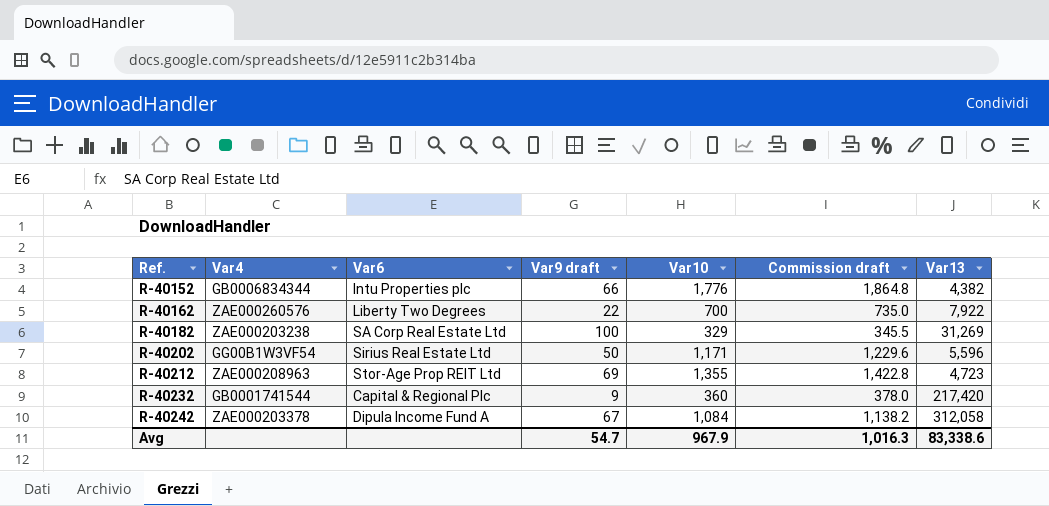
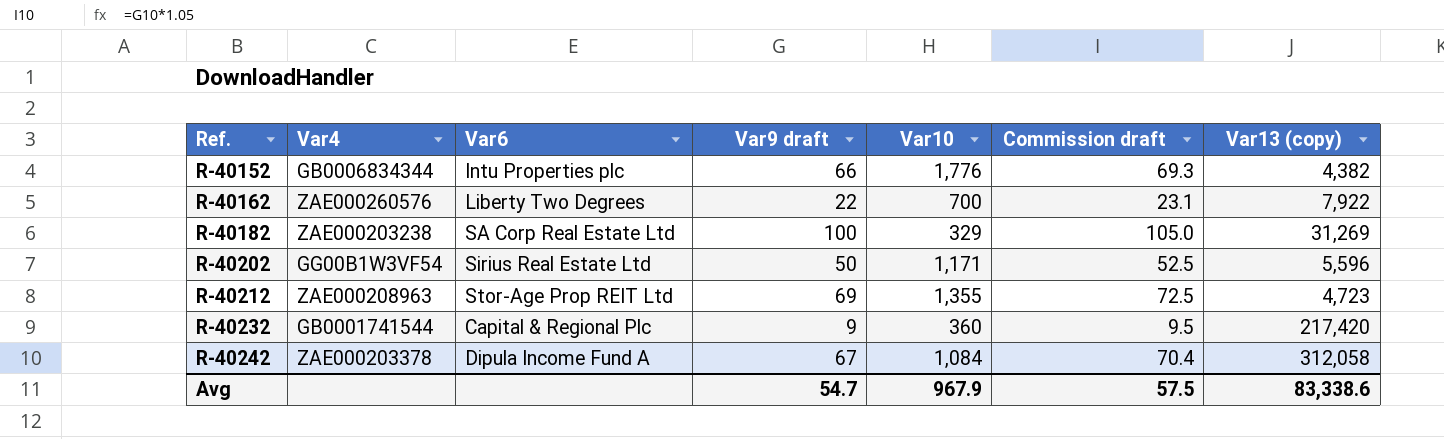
column Commission draft | formula: [Var10] * 1.05 -> [Var9 draft] * 1.05
column name: Var13 -> Var13 (copy)
Avg | Commission draft: 1,016.3 -> 57.5

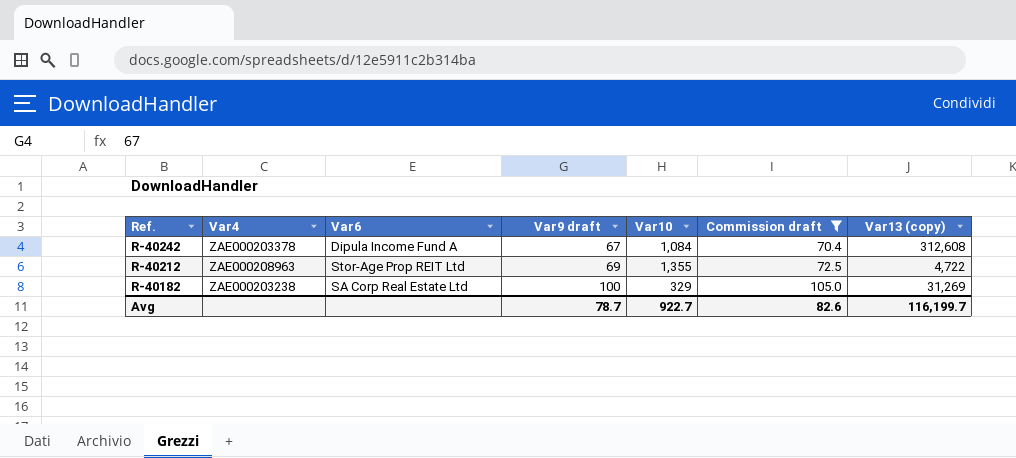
filter: none -> Commission draft >= 70.4
row order: Ref. ascending -> Ref. descending
R-40242 | Var13 (copy): 312,058 -> 312,608
R-40212 | Var13 (copy): 4,723 -> 4,722
Avg | Var9 draft: 54.7 -> 78.7
Avg | Var10: 967.9 -> 922.7
Avg | Commission draft: 57.5 -> 82.6
Avg | Var13 (copy): 83,338.6 -> 116,199.7

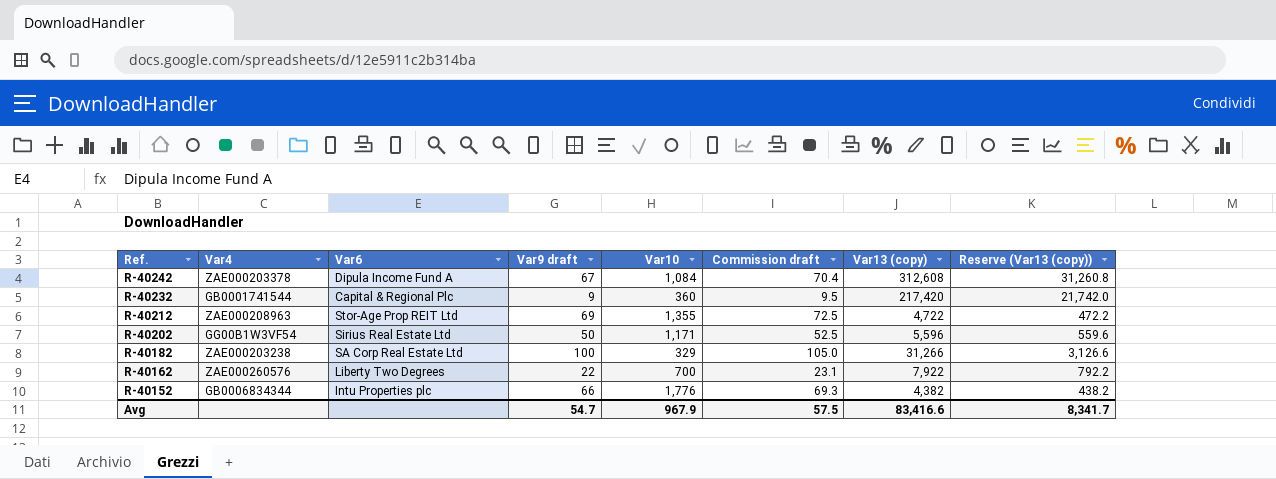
filter: Commission draft >= 70.4 -> none
column Reserve (Var13 (copy)) | formula: none -> [Var13 (copy)] * 0.1
R-40182 | Var13 (copy): 31,269 -> 31,266
Avg | Var9 draft: 78.7 -> 54.7
Avg | Var10: 922.7 -> 967.9
Avg | Commission draft: 82.6 -> 57.5
Avg | Var13 (copy): 116,199.7 -> 83,416.6

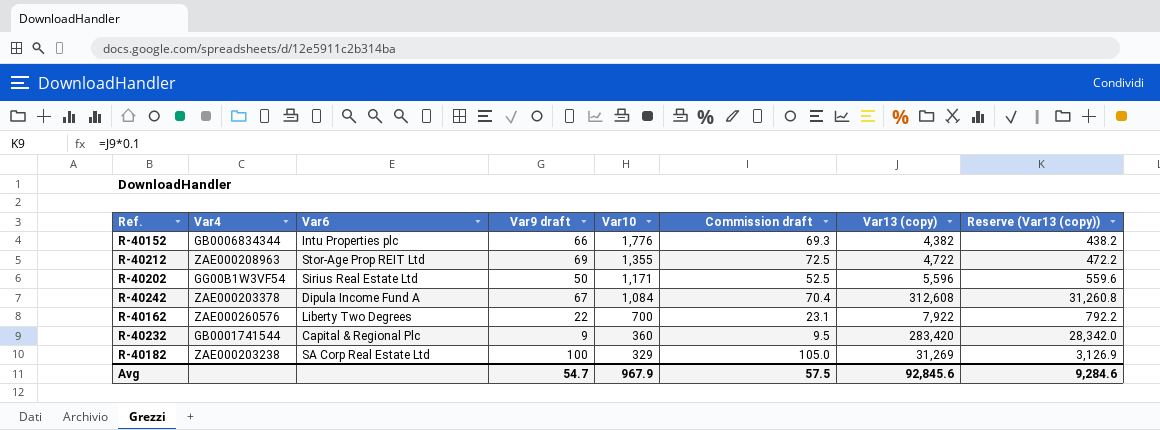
row order: Ref. descending -> Var10 descending
R-40232 | Var13 (copy): 217,420 -> 283,420
R-40232 | Reserve (Var13 (copy)): 21,742.0 -> 28,342.0
R-40182 | Var13 (copy): 31,266 -> 31,269
R-40182 | Reserve (Var13 (copy)): 3,126.6 -> 3,126.9
Avg | Var13 (copy): 83,416.6 -> 92,845.6
Avg | Reserve (Var13 (copy)): 8,341.7 -> 9,284.6

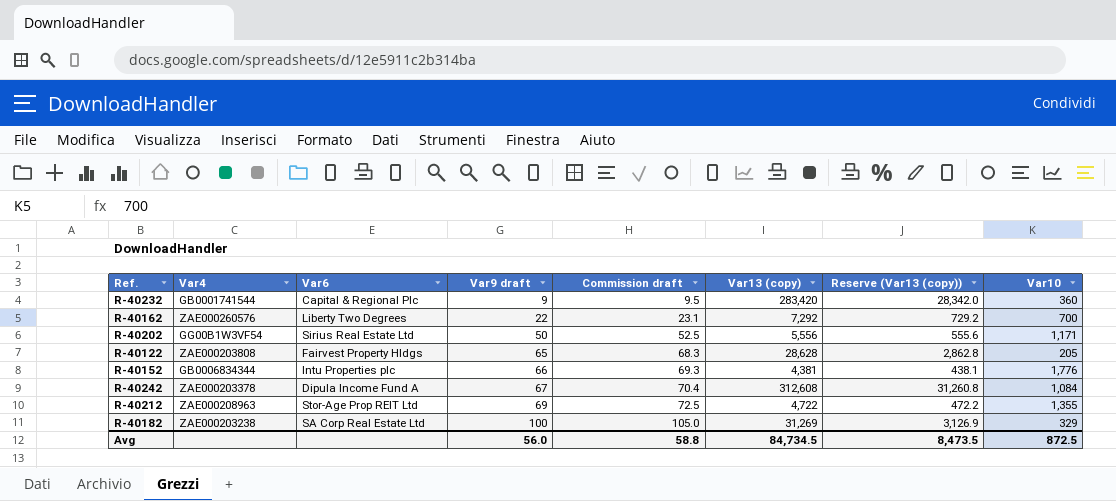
row order: Var10 descending -> Var9 draft ascending
column Var10 | position: 5 -> 8
R-40162 | Var13 (copy): 7,922 -> 7,292
R-40162 | Reserve (Var13 (copy)): 792.2 -> 729.2
R-40202 | Var13 (copy): 5,596 -> 5,556
R-40202 | Reserve (Var13 (copy)): 559.6 -> 555.6
row R-40122: none -> ZAE000203808 | Fairvest Property Hldgs | 65 | 68.3 | 28,628 | 2,862.8 | 205
R-40152 | Var13 (copy): 4,382 -> 4,381
R-40152 | Reserve (Var13 (copy)): 438.2 -> 438.1
Avg | Var9 draft: 54.7 -> 56.0
Avg | Commission draft: 57.5 -> 58.8
Avg | Var13 (copy): 92,845.6 -> 84,734.5
Avg | Reserve (Var13 (copy)): 9,284.6 -> 8,473.5
Avg | Var10: 967.9 -> 872.5

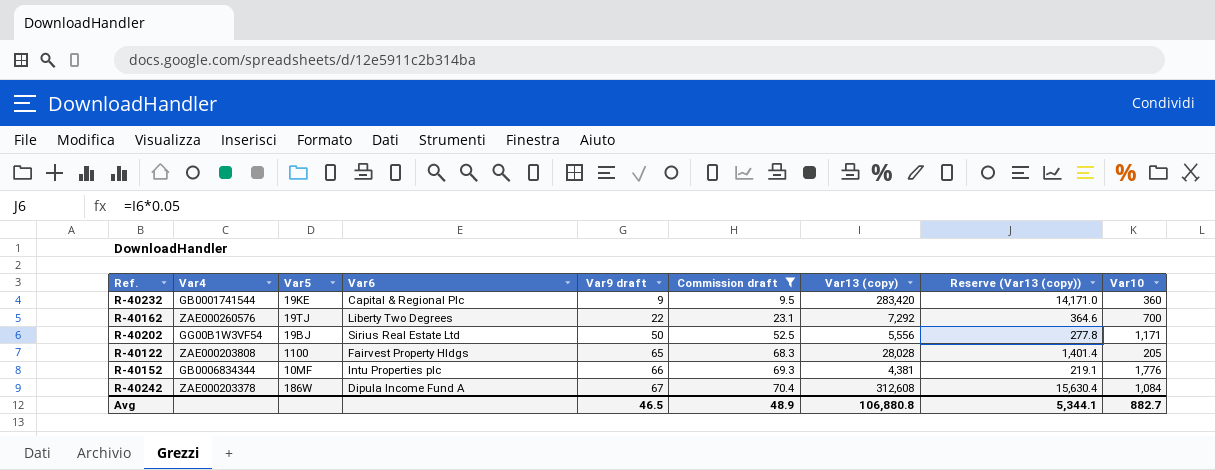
filter: none -> Commission draft <= 70.4
column Var5 | position: none -> 3
column Reserve (Var13 (copy)) | formula: [Var13 (copy)] * 0.1 -> [Var13 (copy)] * 0.05
R-40122 | Var13 (copy): 28,628 -> 28,028
Avg | Var9 draft: 56.0 -> 46.5
Avg | Commission draft: 58.8 -> 48.9
Avg | Var13 (copy): 84,734.5 -> 106,880.8
Avg | Reserve (Var13 (copy)): 8,473.5 -> 5,344.1
Avg | Var10: 872.5 -> 882.7

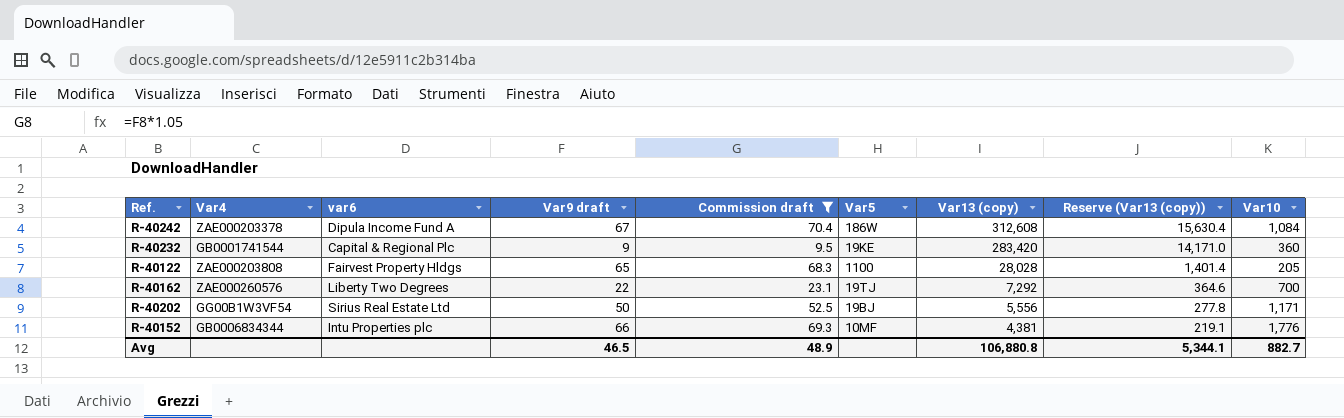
row order: Var9 draft ascending -> Var13 (copy) descending
column name: Var6 -> var6
column Var5 | position: 3 -> 6

